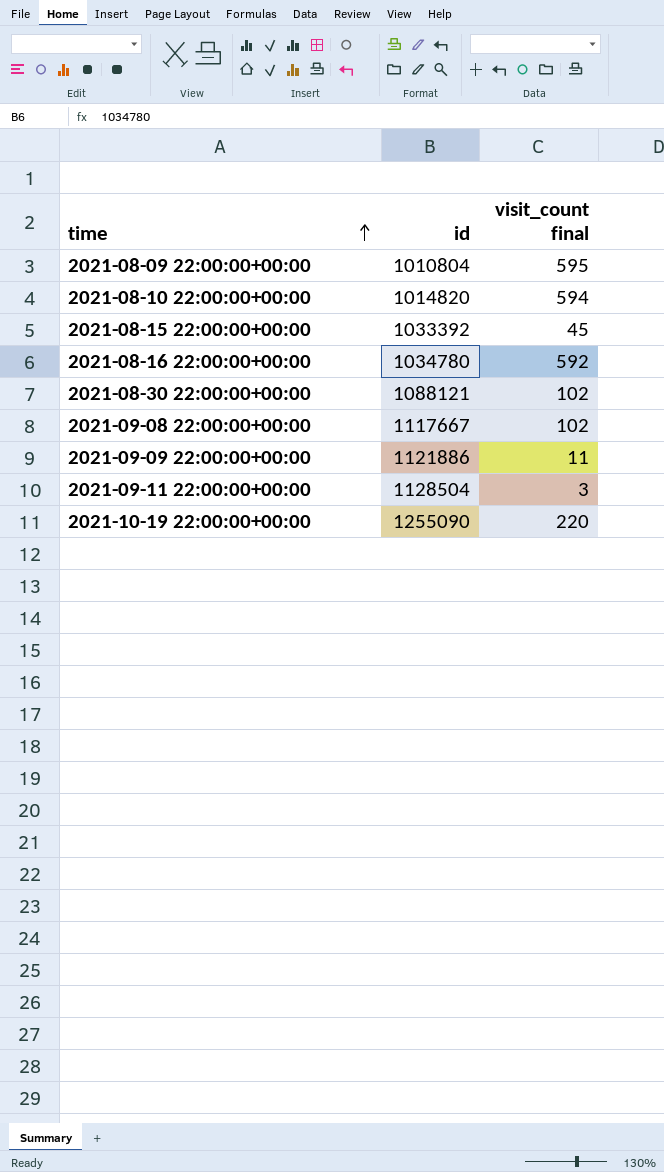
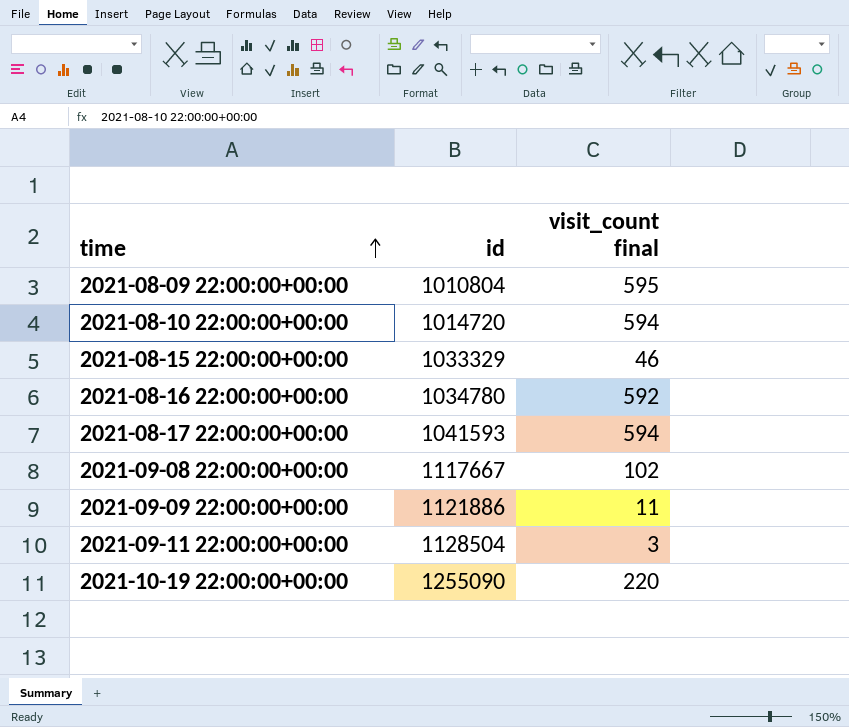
row 2021-08-30 22:00:00+00:00: 1088121 | 102 -> none
2021-08-10 22:00:00+00:00 | id: 1014820 -> 1014720
2021-08-15 22:00:00+00:00 | id: 1033392 -> 1033329
2021-08-15 22:00:00+00:00 | visit_count final: 45 -> 46
row 2021-08-17 22:00:00+00:00: none -> 1041593 | 594

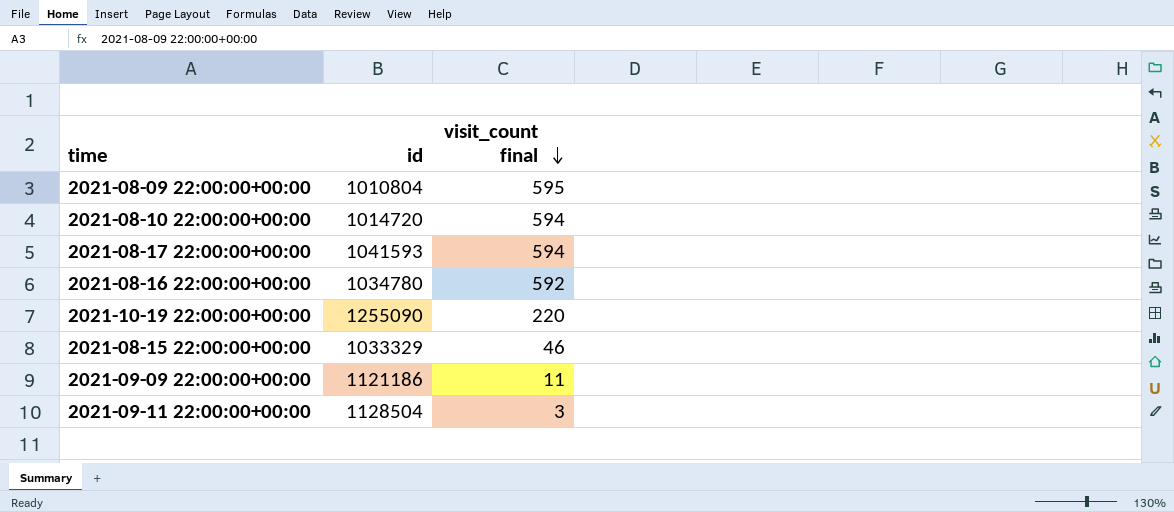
row order: time ascending -> visit_count final descending
row 2021-09-08 22:00:00+00:00: 1117667 | 102 -> none
2021-09-09 22:00:00+00:00 | id: 1121886 -> 1121186

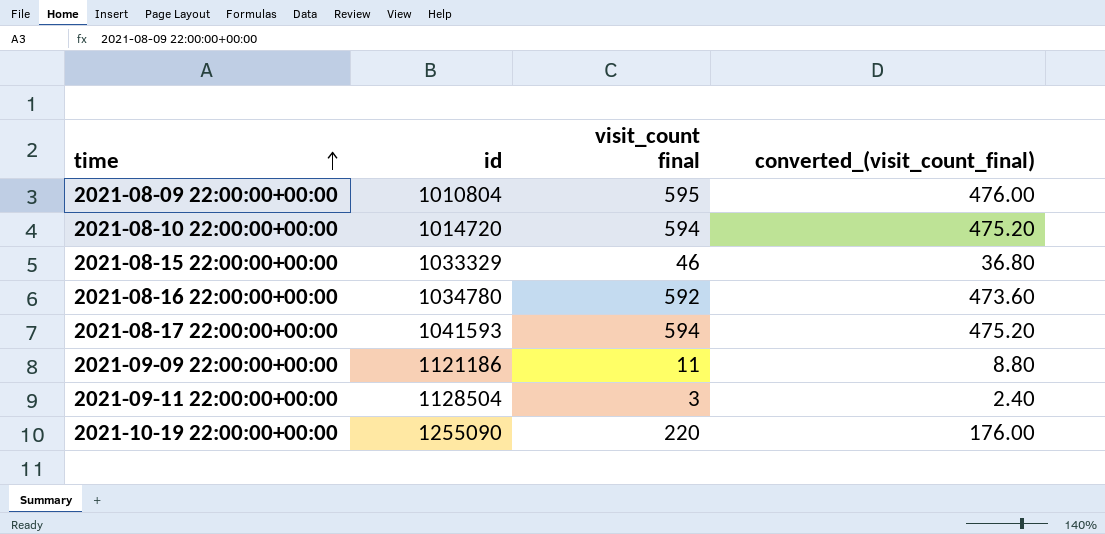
row order: visit_count final descending -> time ascending
column converted_(visit_count_final) | formula: none -> [visit_count final] * 0.8

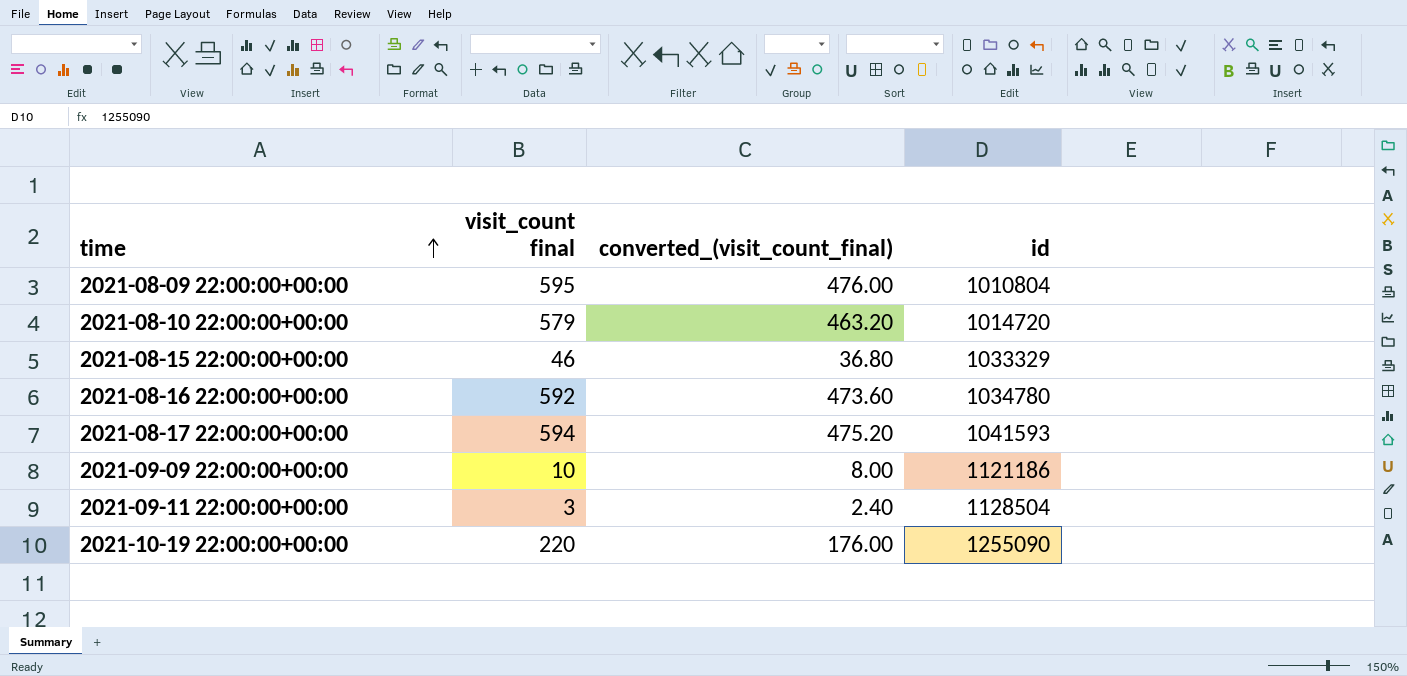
column id | position: 2 -> 4
2021-08-10 22:00:00+00:00 | visit_count final: 594 -> 579
2021-08-10 22:00:00+00:00 | converted_(visit_count_final): 475.20 -> 463.20
2021-09-09 22:00:00+00:00 | visit_count final: 11 -> 10
2021-09-09 22:00:00+00:00 | converted_(visit_count_final): 8.80 -> 8.00

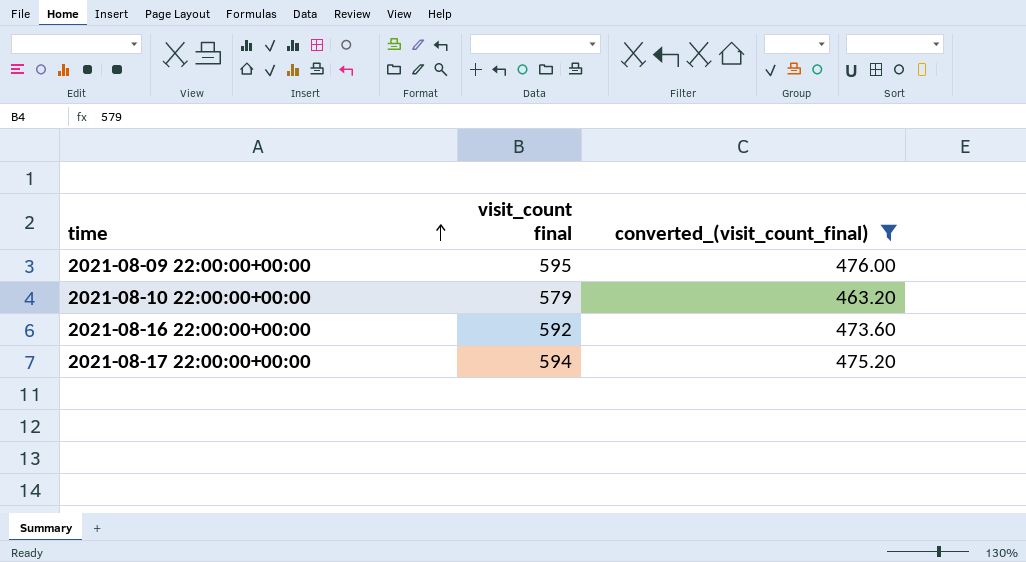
filter: none -> converted_(visit_count_final) >= 463.20
column id | position: 4 -> none

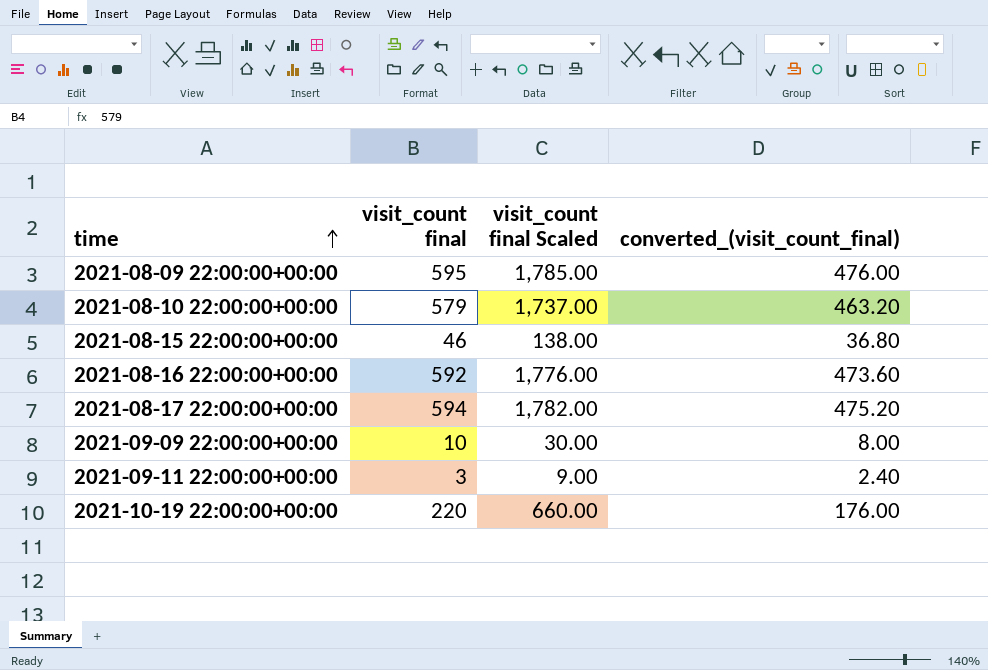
filter: converted_(visit_count_final) >= 463.20 -> none
column visit_count final Scaled | formula: none -> [visit_count final] * 3

